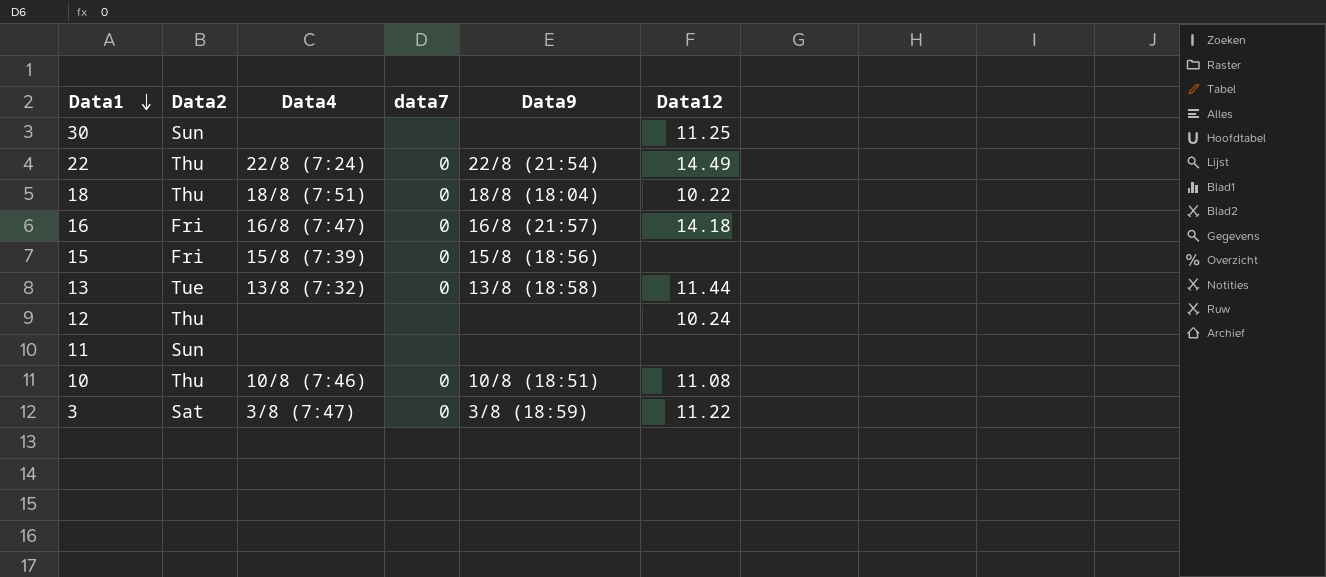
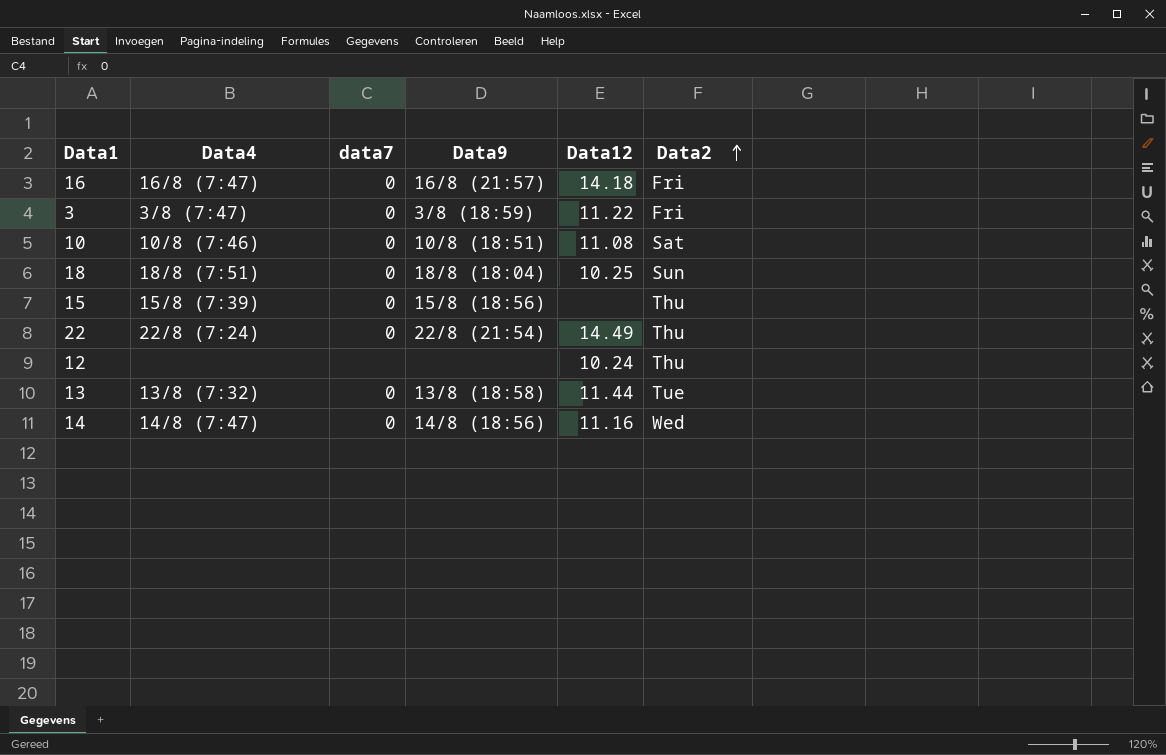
row order: Data1 descending -> Data2 ascending
column Data2 | position: 2 -> 6
row 30: Sun | none | none | none | 11.25 -> none
row 11: Sun | none | none | none | none -> none
3 | Data2: Sat -> Fri
10 | Data2: Thu -> Sat
18 | Data12: 10.22 -> 10.25
18 | Data2: Thu -> Sun
15 | Data2: Fri -> Thu
row 14: none -> 14/8 (7:47) | 0 | 14/8 (18:56) | 11.16 | Wed

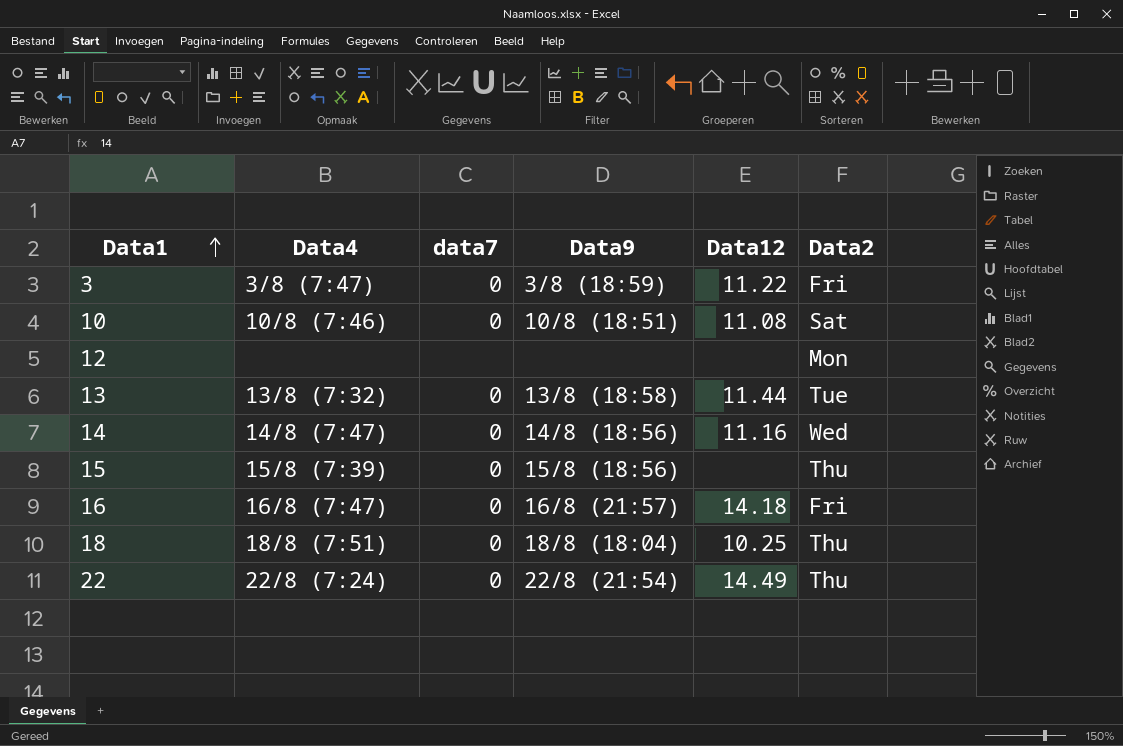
row order: Data2 ascending -> Data1 ascending
12 | Data12: 10.24 -> none
12 | Data2: Thu -> Mon
18 | Data2: Sun -> Thu

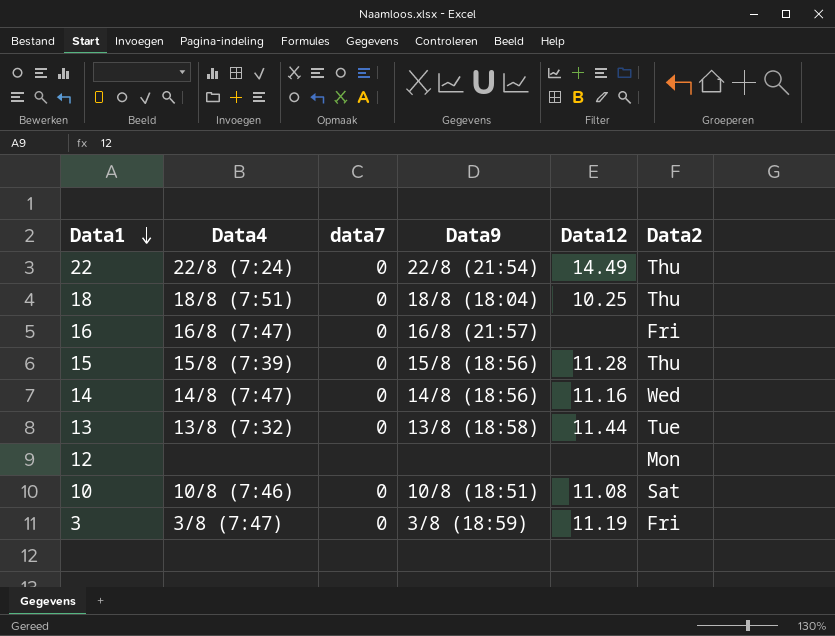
row order: Data1 ascending -> Data1 descending
16 | Data12: 14.18 -> none
15 | Data12: none -> 11.28
3 | Data12: 11.22 -> 11.19

